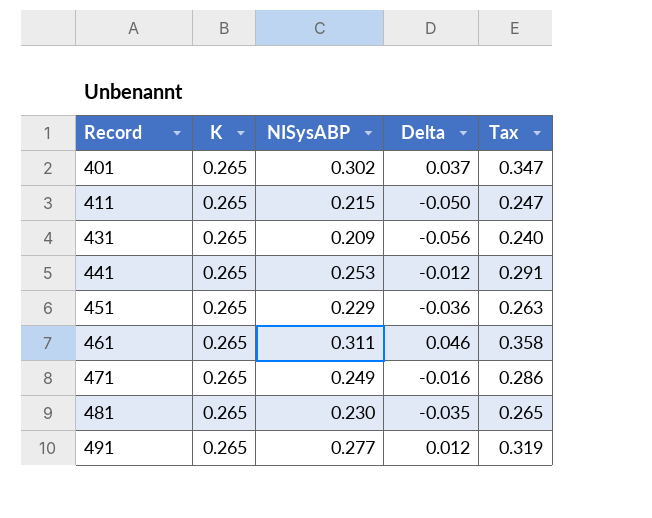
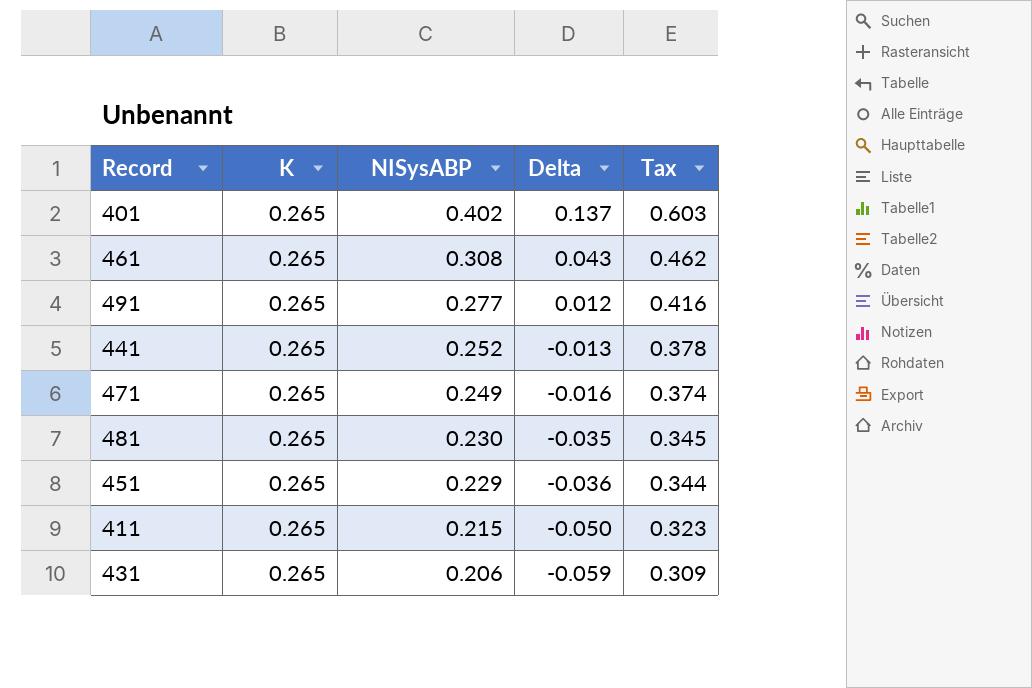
row order: Record ascending -> NISysABP descending
column Tax | formula: [NISysABP] * 1.15 -> [NISysABP] * 1.5
401 | NISysABP: 0.302 -> 0.402
401 | Delta: 0.037 -> 0.137
461 | NISysABP: 0.311 -> 0.308
461 | Delta: 0.046 -> 0.043
441 | NISysABP: 0.253 -> 0.252
441 | Delta: -0.012 -> -0.013
431 | NISysABP: 0.209 -> 0.206
431 | Delta: -0.056 -> -0.059

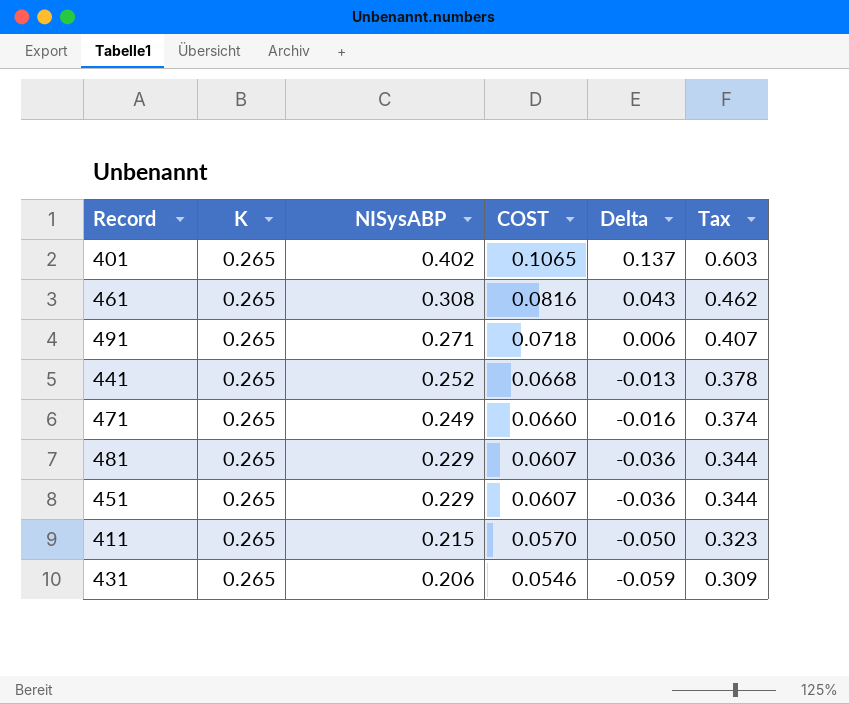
column COST | formula: none -> [K] * [NISysABP]
491 | NISysABP: 0.277 -> 0.271
491 | Delta: 0.012 -> 0.006
491 | Tax: 0.416 -> 0.407
481 | NISysABP: 0.230 -> 0.229
481 | Delta: -0.035 -> -0.036
481 | Tax: 0.345 -> 0.344

